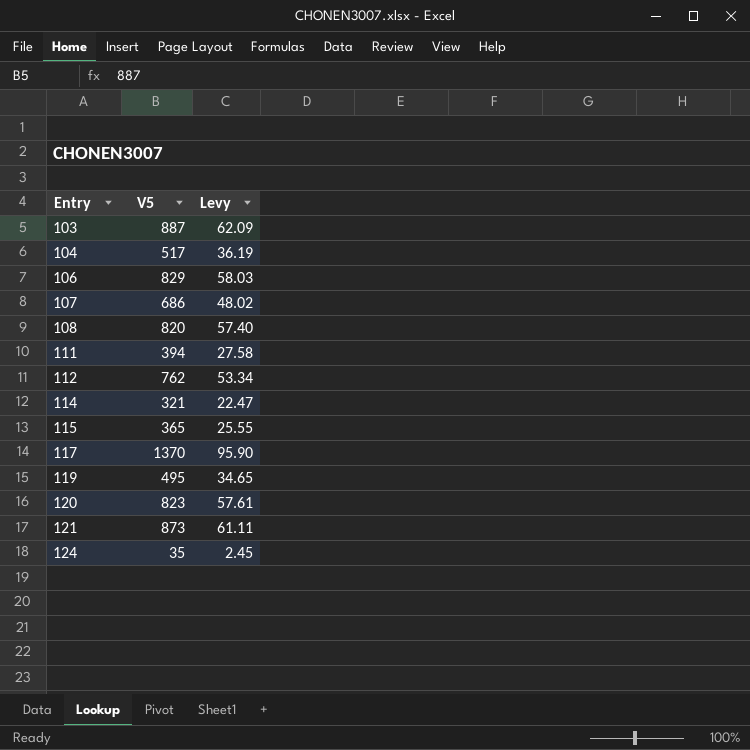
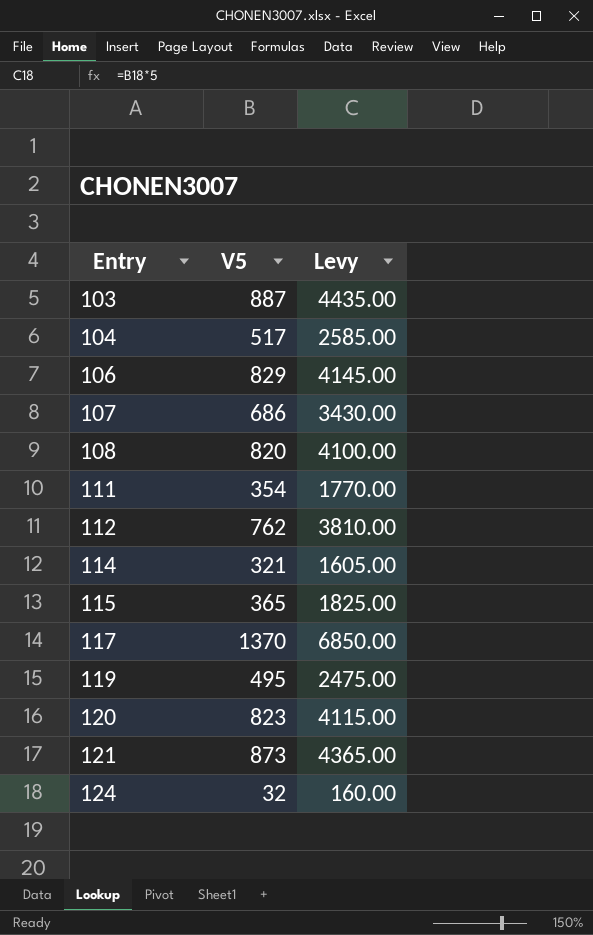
column Levy | formula: [V5] * 0.07 -> [V5] * 5
111 | V5: 394 -> 354
124 | V5: 35 -> 32

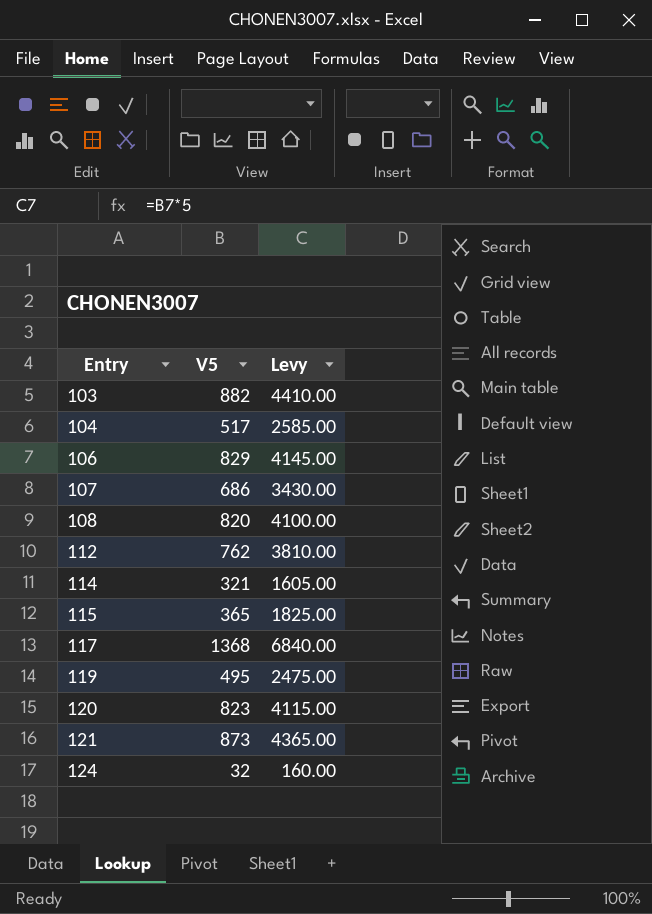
row 111: 354 | 1770.00 -> none
103 | V5: 887 -> 882
103 | Levy: 4435.00 -> 4410.00
117 | V5: 1370 -> 1368
117 | Levy: 6850.00 -> 6840.00

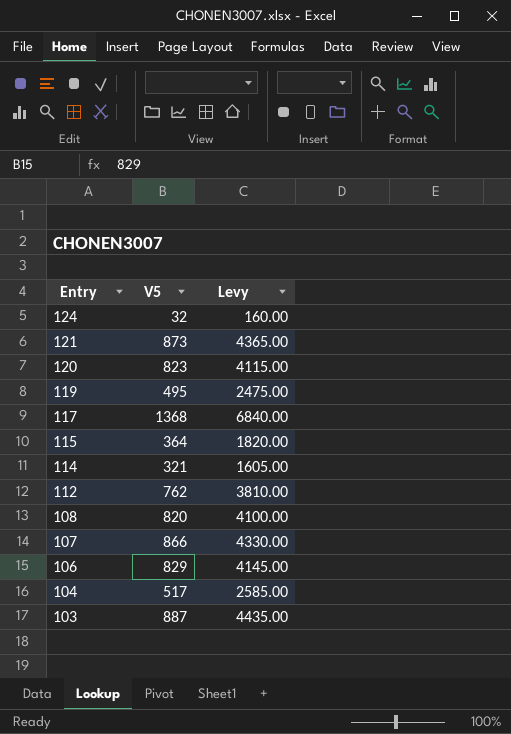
row order: Entry ascending -> Entry descending
115 | V5: 365 -> 364
115 | Levy: 1825.00 -> 1820.00
107 | V5: 686 -> 866
107 | Levy: 3430.00 -> 4330.00
103 | V5: 882 -> 887
103 | Levy: 4410.00 -> 4435.00

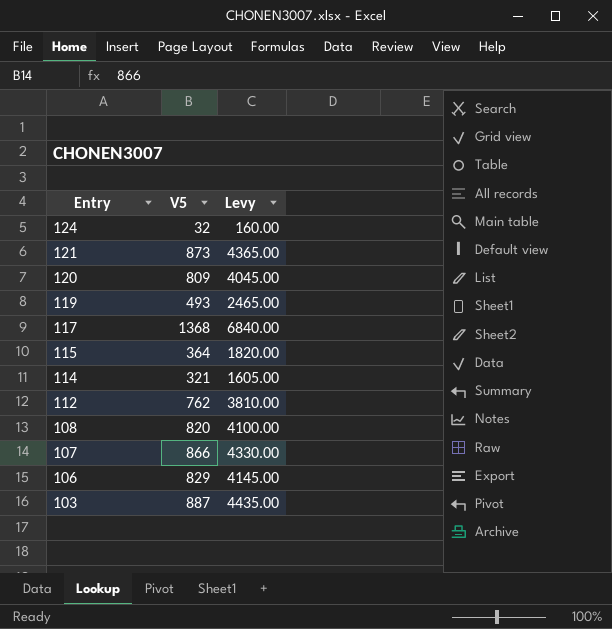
row 104: 517 | 2585.00 -> none
120 | V5: 823 -> 809
120 | Levy: 4115.00 -> 4045.00
119 | V5: 495 -> 493
119 | Levy: 2475.00 -> 2465.00

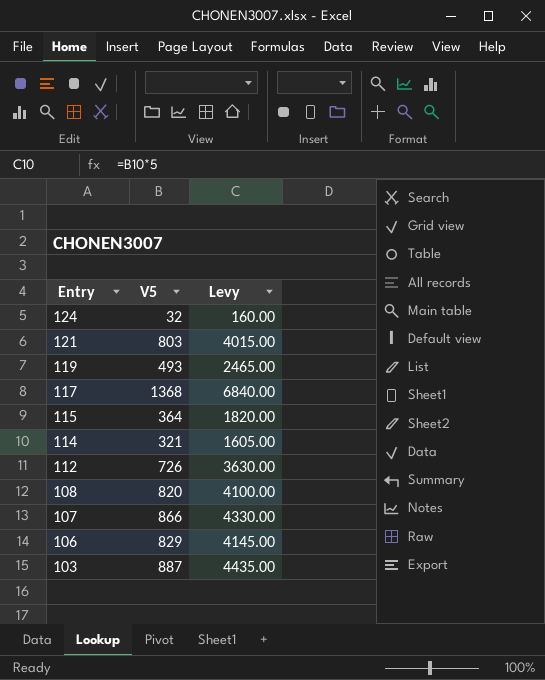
row 120: 809 | 4045.00 -> none
121 | V5: 873 -> 803
121 | Levy: 4365.00 -> 4015.00
112 | V5: 762 -> 726
112 | Levy: 3810.00 -> 3630.00

